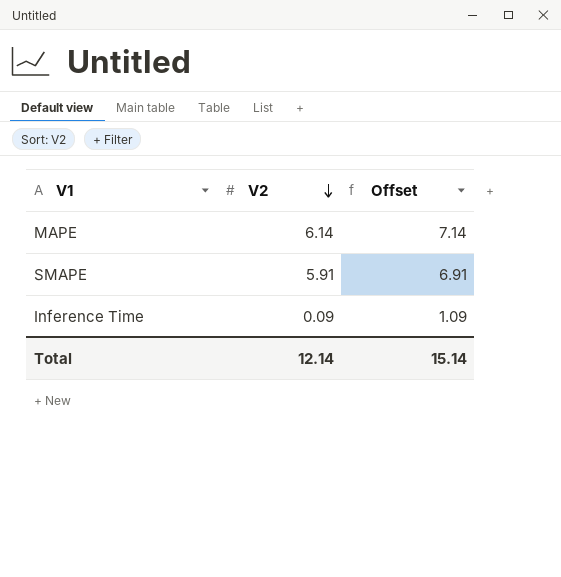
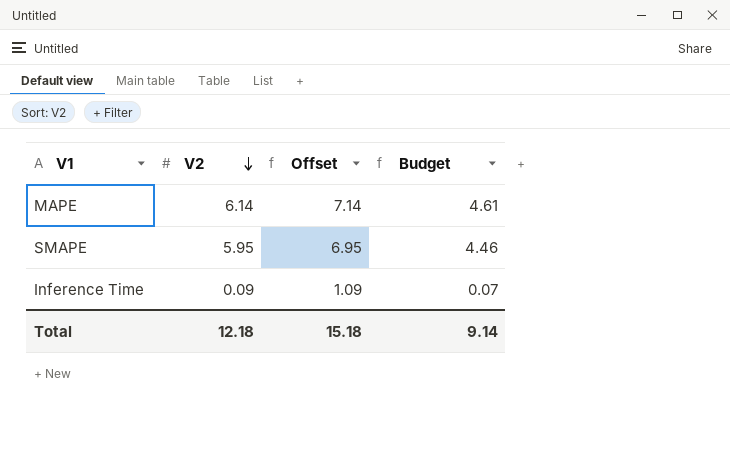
column Budget | formula: none -> [V2] * 0.75
SMAPE | V2: 5.91 -> 5.95
SMAPE | Offset: 6.91 -> 6.95
Total | V2: 12.14 -> 12.18
Total | Offset: 15.14 -> 15.18

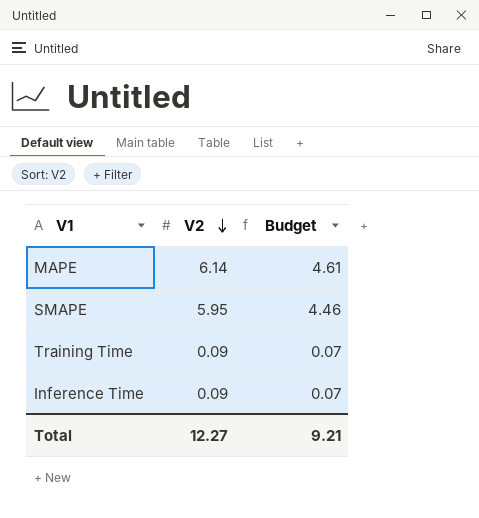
column Offset | formula: [V2] + 1 -> none
row Training Time: none -> 0.09 | 0.07
Total | V2: 12.18 -> 12.27
Total | Budget: 9.14 -> 9.21

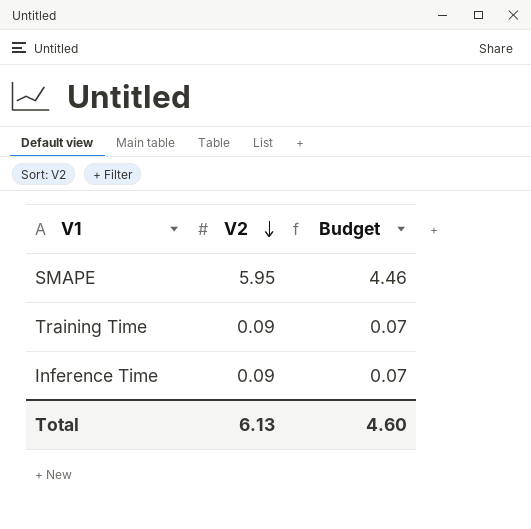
row MAPE: 6.14 | 4.61 -> none
Total | V2: 12.27 -> 6.13
Total | Budget: 9.21 -> 4.60

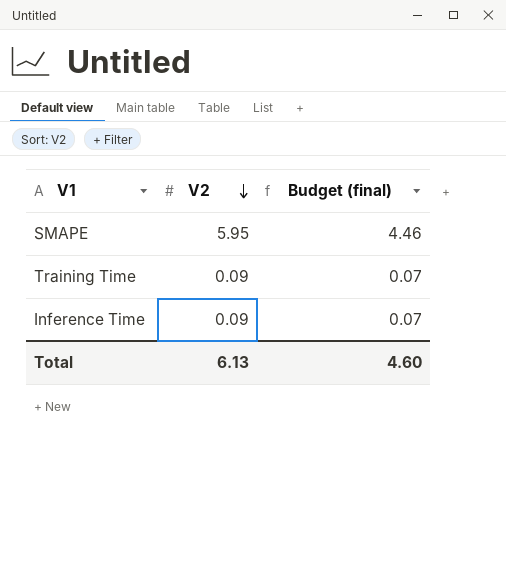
column name: Budget -> Budget (final)

